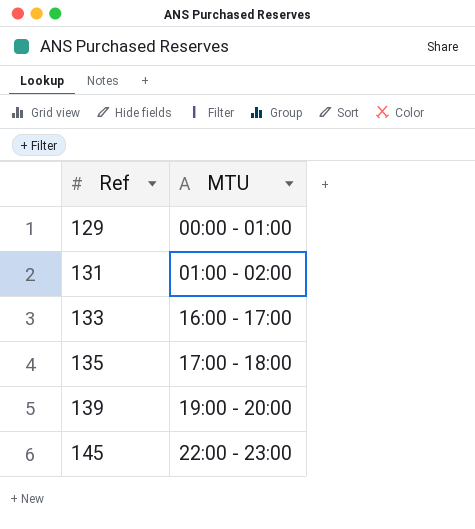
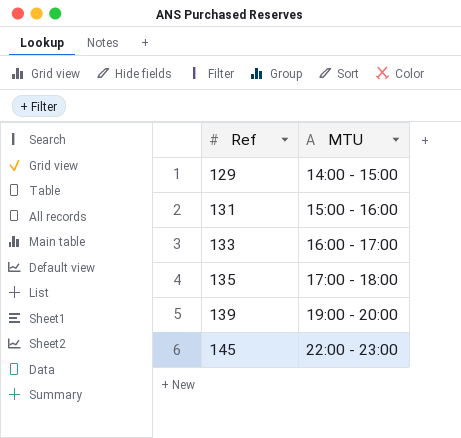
129 | MTU: 00:00 - 01:00 -> 14:00 - 15:00
131 | MTU: 01:00 - 02:00 -> 15:00 - 16:00

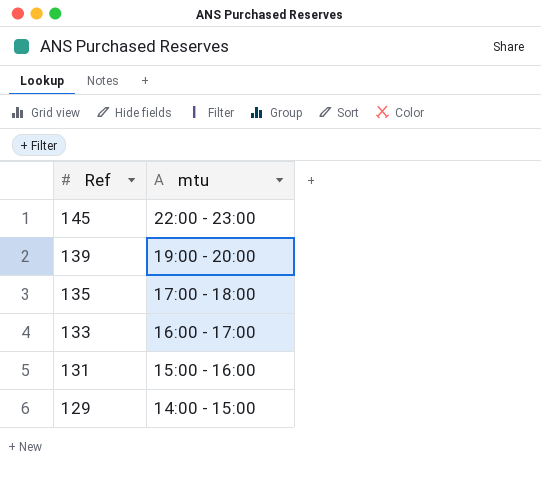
row order: Ref ascending -> Ref descending
column name: MTU -> mtu

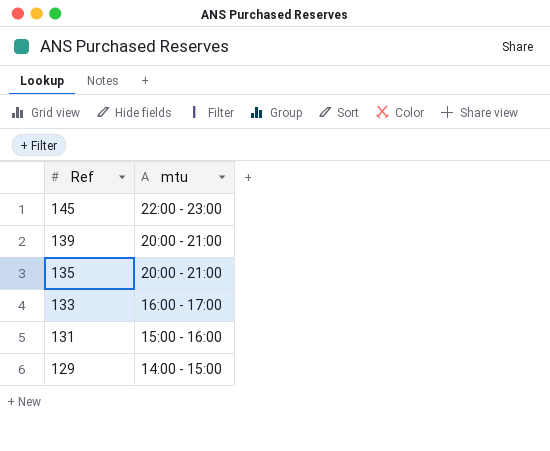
139 | mtu: 19:00 - 20:00 -> 20:00 - 21:00
135 | mtu: 17:00 - 18:00 -> 20:00 - 21:00

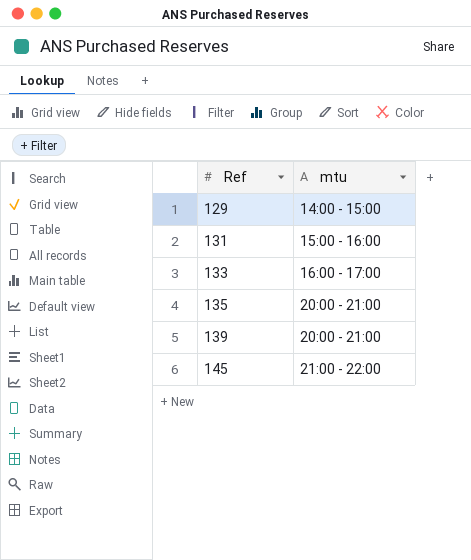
row order: Ref descending -> Ref ascending
145 | mtu: 22:00 - 23:00 -> 21:00 - 22:00

